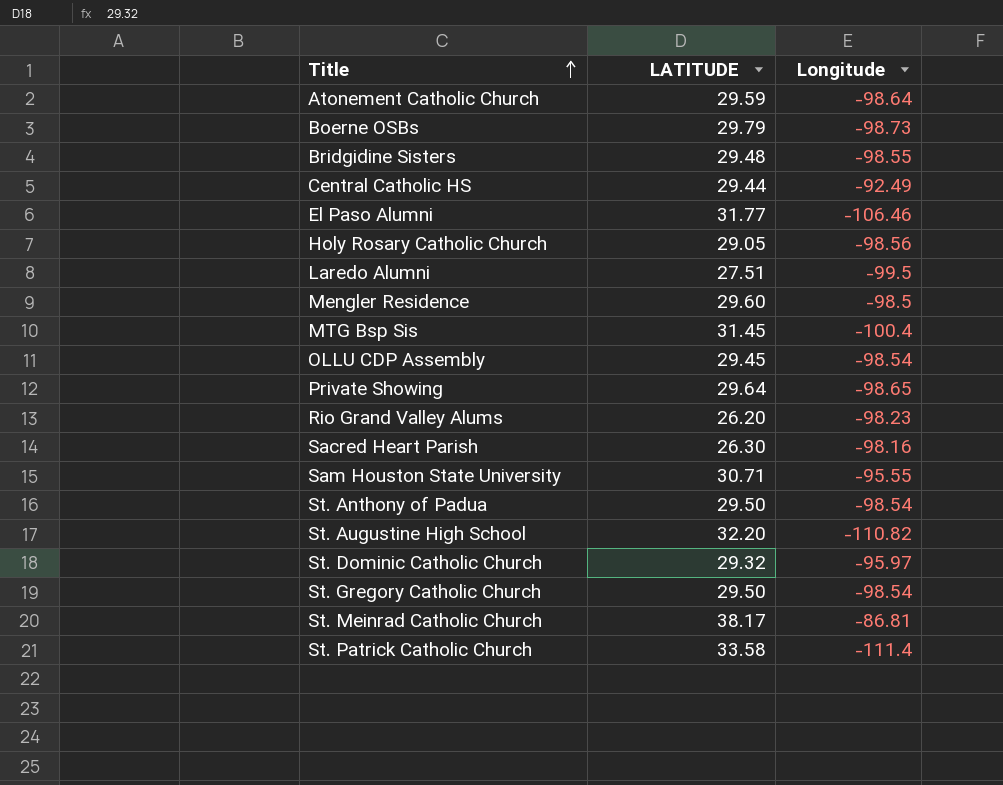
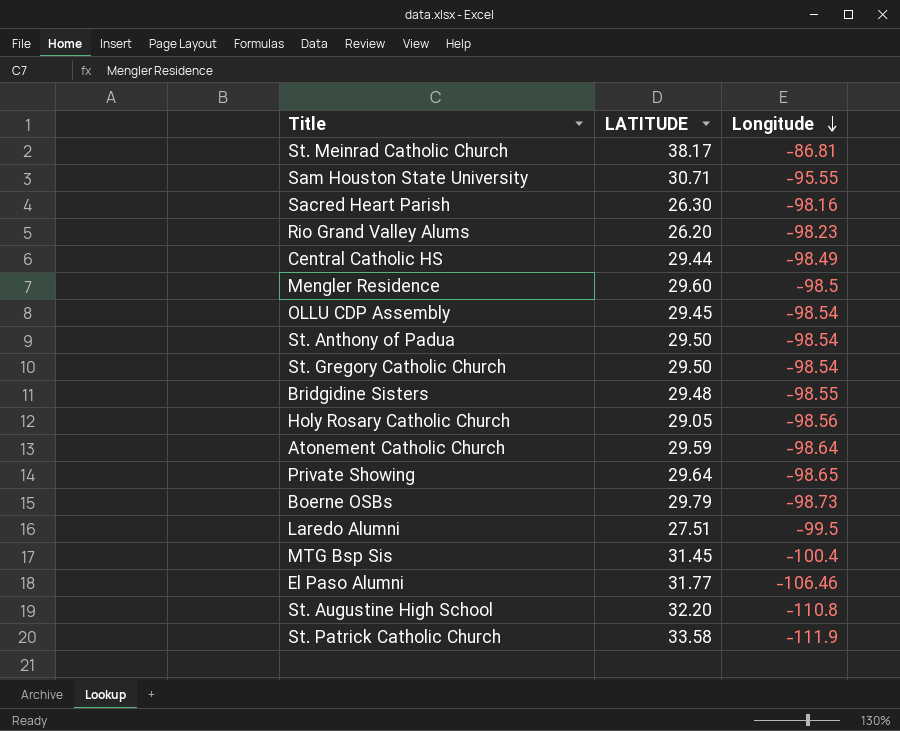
row order: Title ascending -> Longitude descending
row St. Dominic Catholic Church: 29.32 | -95.97 -> none
Central Catholic HS | Longitude: -92.49 -> -98.49
St. Augustine High School | Longitude: -110.82 -> -110.8
St. Patrick Catholic Church | Longitude: -111.4 -> -111.9

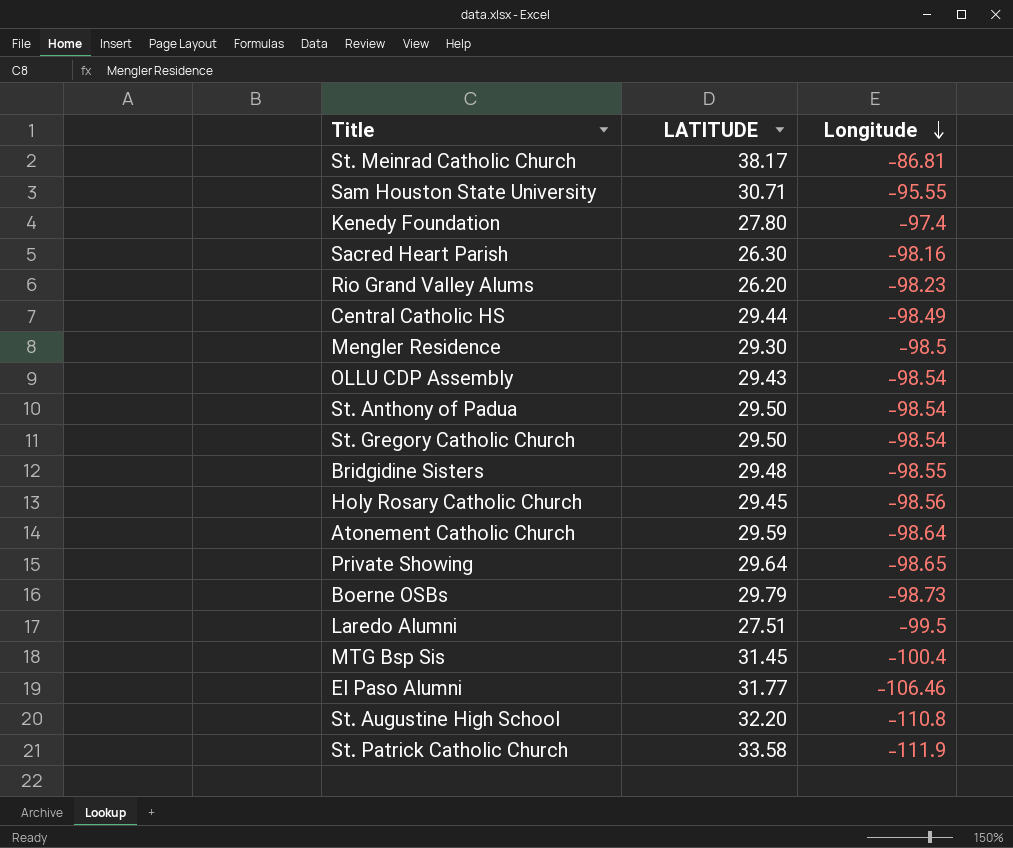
row Kenedy Foundation: none -> 27.80 | -97.4
Mengler Residence | LATITUDE: 29.60 -> 29.30
OLLU CDP Assembly | LATITUDE: 29.45 -> 29.43
Holy Rosary Catholic Church | LATITUDE: 29.05 -> 29.45

